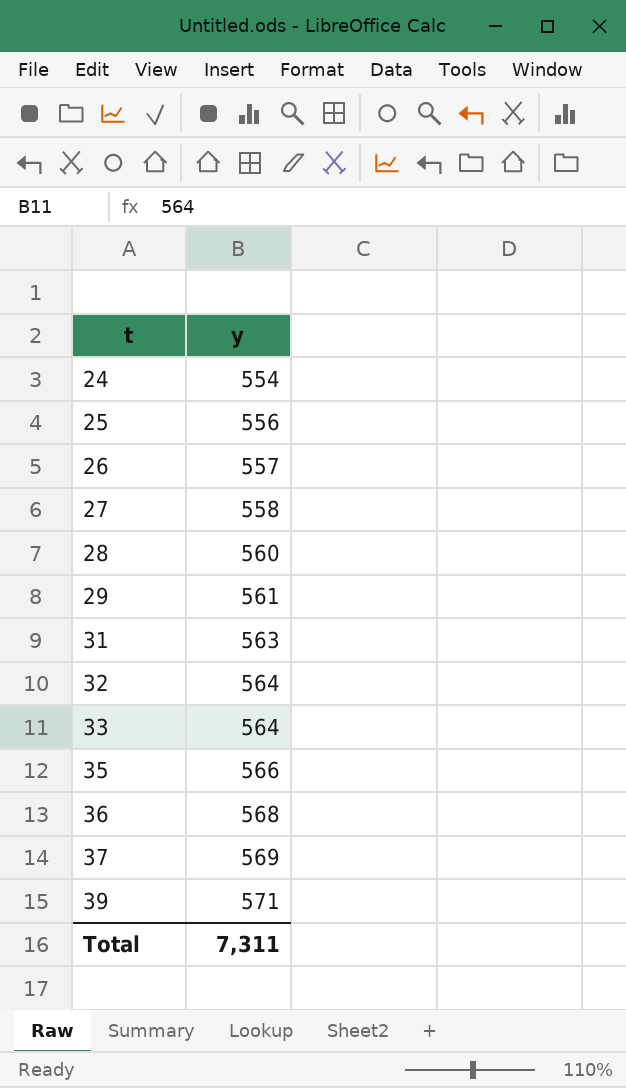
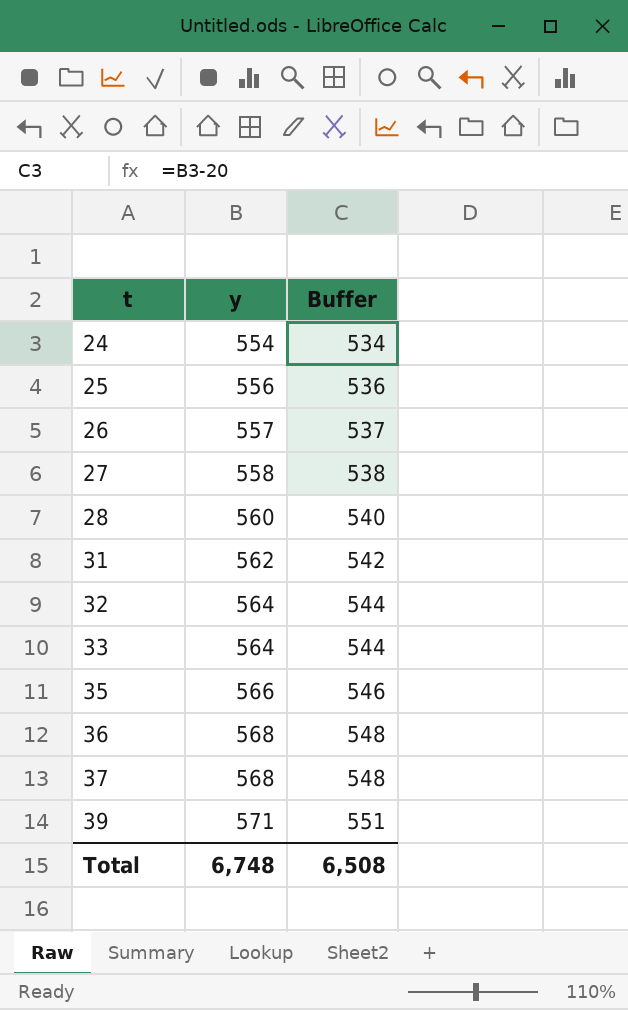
column Buffer | formula: none -> [y] - 20
row 29: 561 -> none
31 | y: 563 -> 562
37 | y: 569 -> 568
Total | y: 7,311 -> 6,748

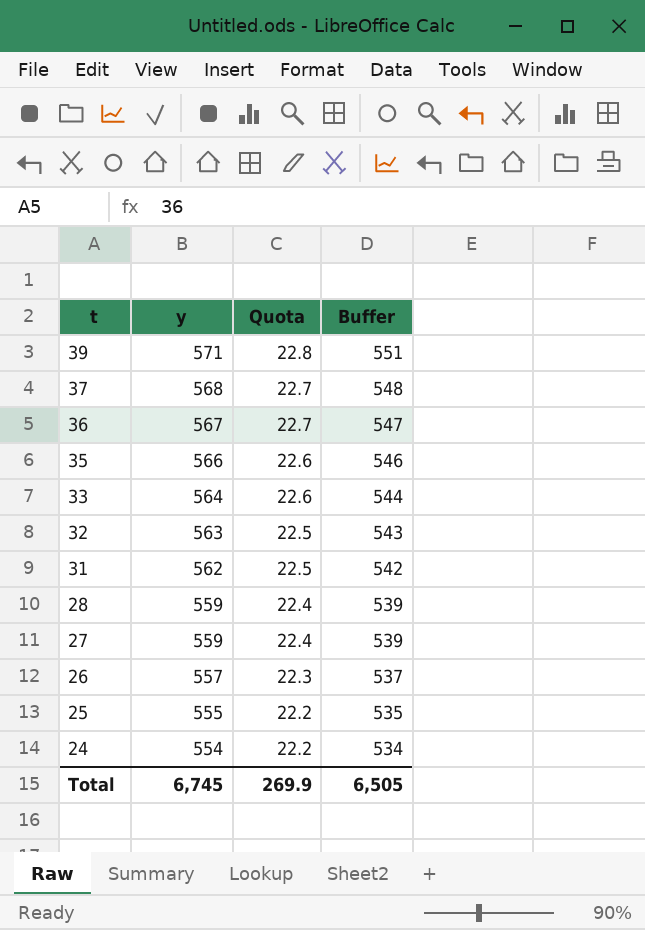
row order: t ascending -> t descending
column Quota | formula: none -> [y] * 0.04
36 | y: 568 -> 567
36 | Buffer: 548 -> 547
32 | y: 564 -> 563
32 | Buffer: 544 -> 543
28 | y: 560 -> 559
28 | Buffer: 540 -> 539
27 | y: 558 -> 559
27 | Buffer: 538 -> 539
25 | y: 556 -> 555
25 | Buffer: 536 -> 535
Total | y: 6,748 -> 6,745
Total | Buffer: 6,508 -> 6,505

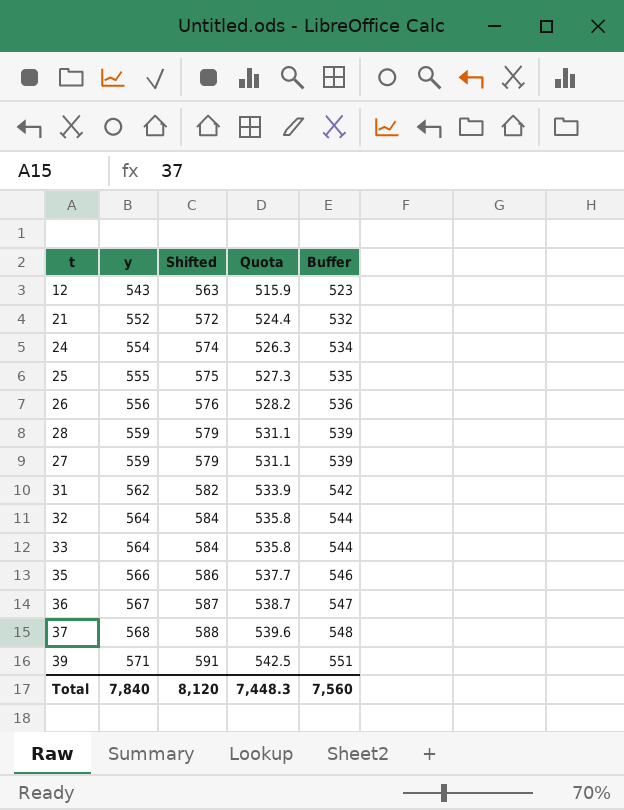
row order: t descending -> y ascending
column Shifted | formula: none -> [y] + 20
column Quota | formula: [y] * 0.04 -> [y] * 0.95
row 12: none -> 543 | 563 | 515.9 | 523
row 21: none -> 552 | 572 | 524.4 | 532
26 | y: 557 -> 556
26 | Buffer: 537 -> 536
32 | y: 563 -> 564
32 | Buffer: 543 -> 544
Total | y: 6,745 -> 7,840
Total | Quota: 269.9 -> 7,448.3
Total | Buffer: 6,505 -> 7,560

